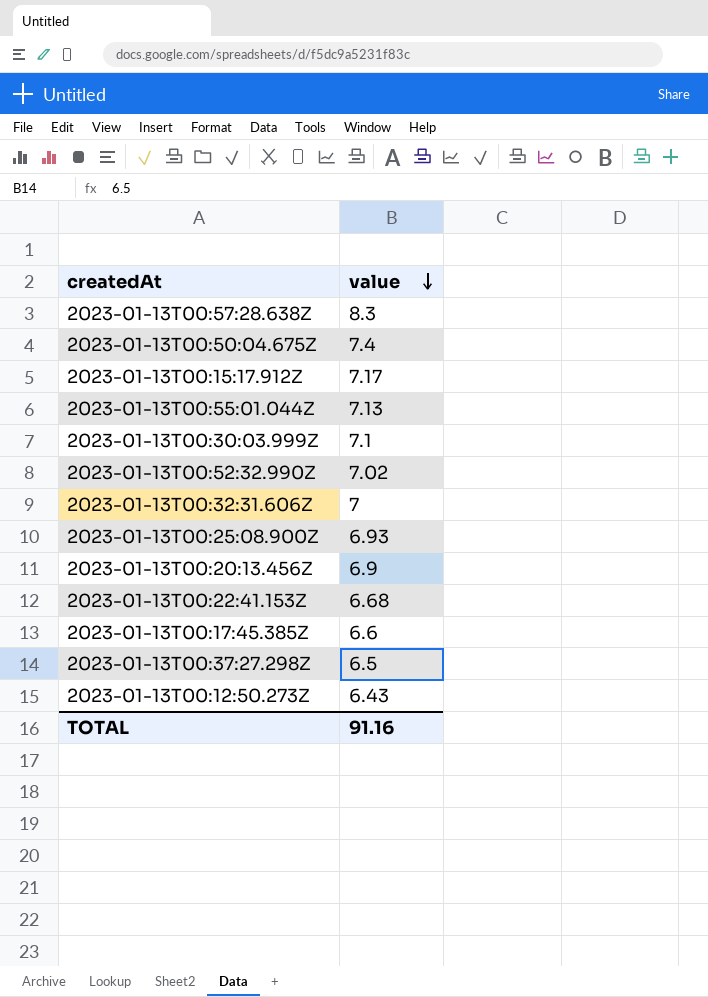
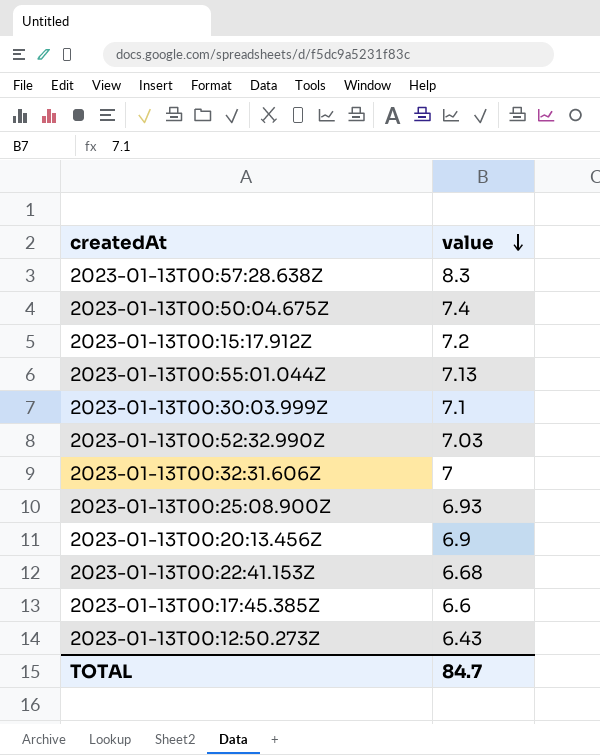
row 2023-01-13T00:37:27.298Z: 6.5 -> none
2023-01-13T00:15:17.912Z | value: 7.17 -> 7.2
2023-01-13T00:52:32.990Z | value: 7.02 -> 7.03
TOTAL | value: 91.16 -> 84.7

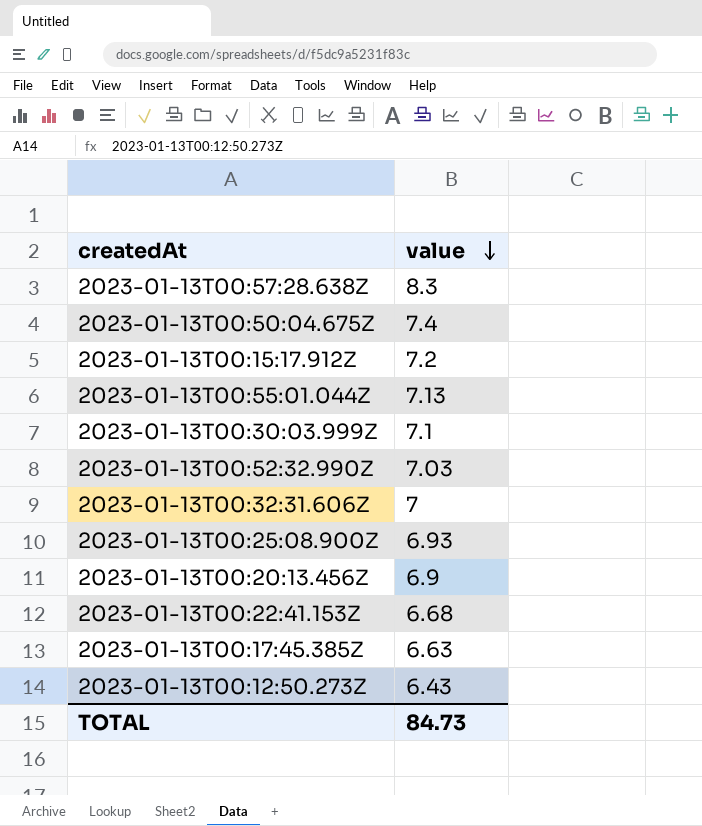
2023-01-13T00:17:45.385Z | value: 6.6 -> 6.63
TOTAL | value: 84.7 -> 84.73

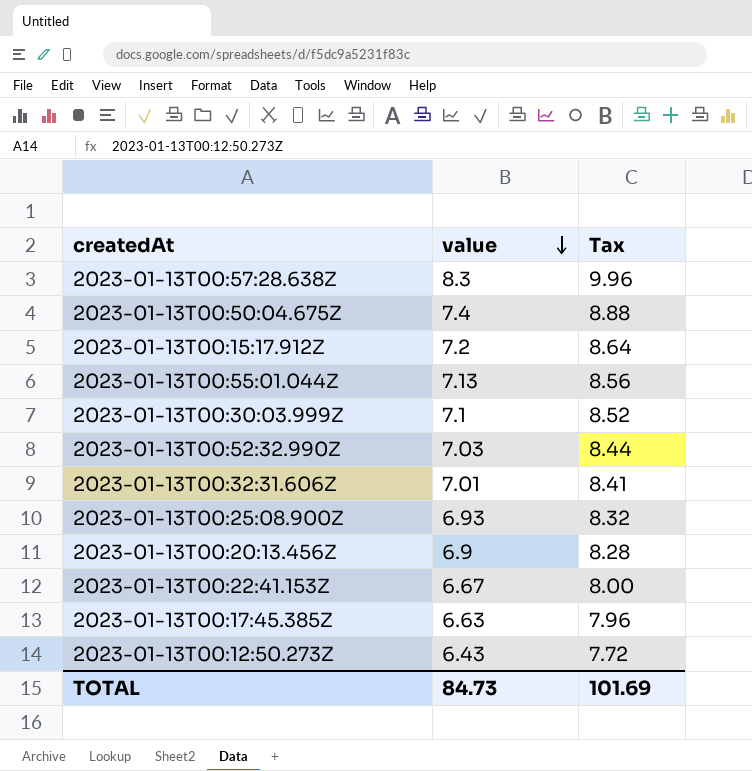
column Tax | formula: none -> [value] * 1.2
2023-01-13T00:32:31.606Z | value: 7 -> 7.01
2023-01-13T00:22:41.153Z | value: 6.68 -> 6.67

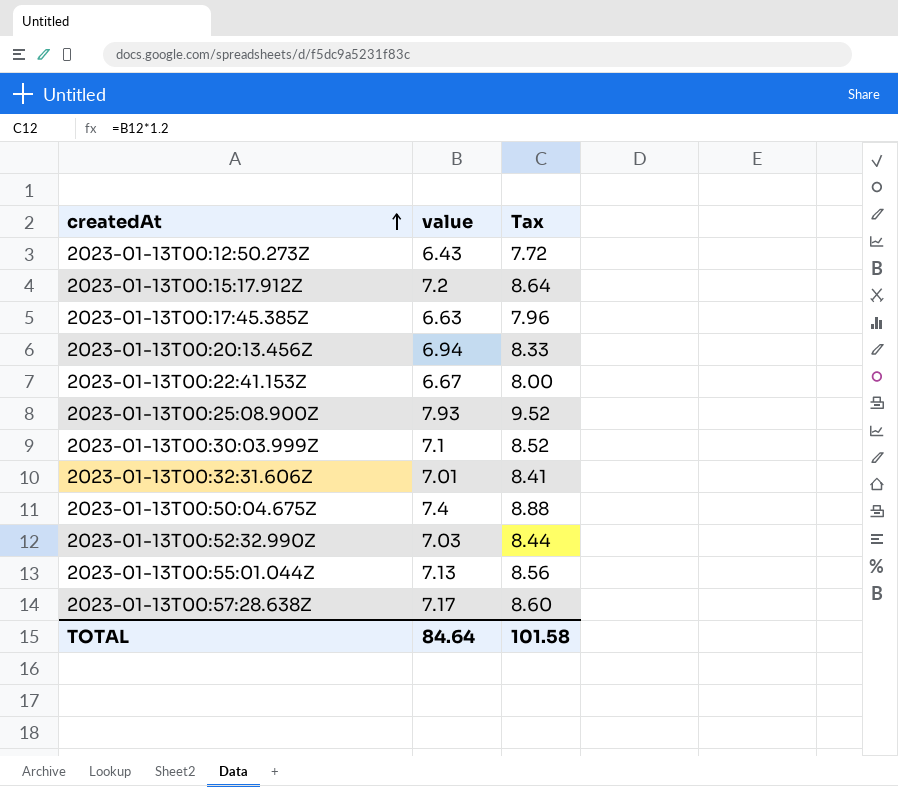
row order: value descending -> createdAt ascending
2023-01-13T00:20:13.456Z | value: 6.9 -> 6.94
2023-01-13T00:20:13.456Z | Tax: 8.28 -> 8.33
2023-01-13T00:25:08.900Z | value: 6.93 -> 7.93
2023-01-13T00:25:08.900Z | Tax: 8.32 -> 9.52
2023-01-13T00:57:28.638Z | value: 8.3 -> 7.17
2023-01-13T00:57:28.638Z | Tax: 9.96 -> 8.60
TOTAL | value: 84.73 -> 84.64
TOTAL | Tax: 101.69 -> 101.58

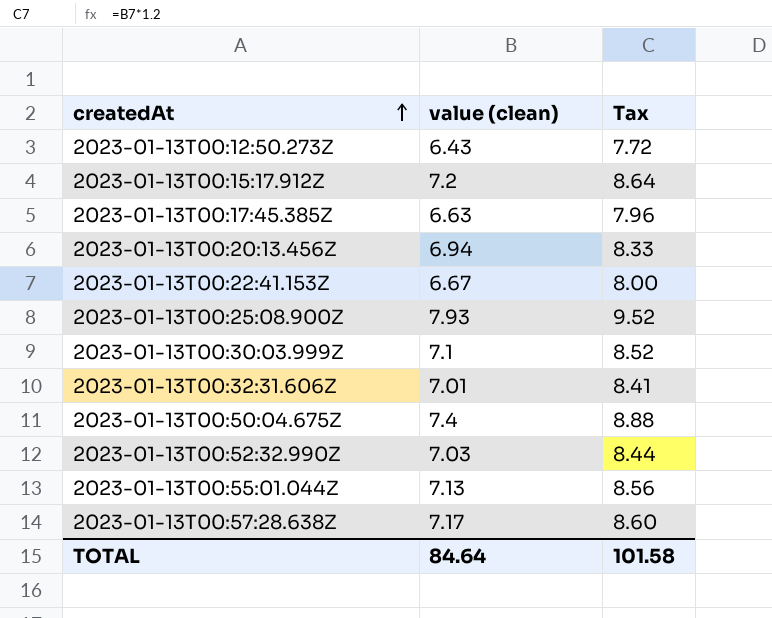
column name: value -> value (clean)

